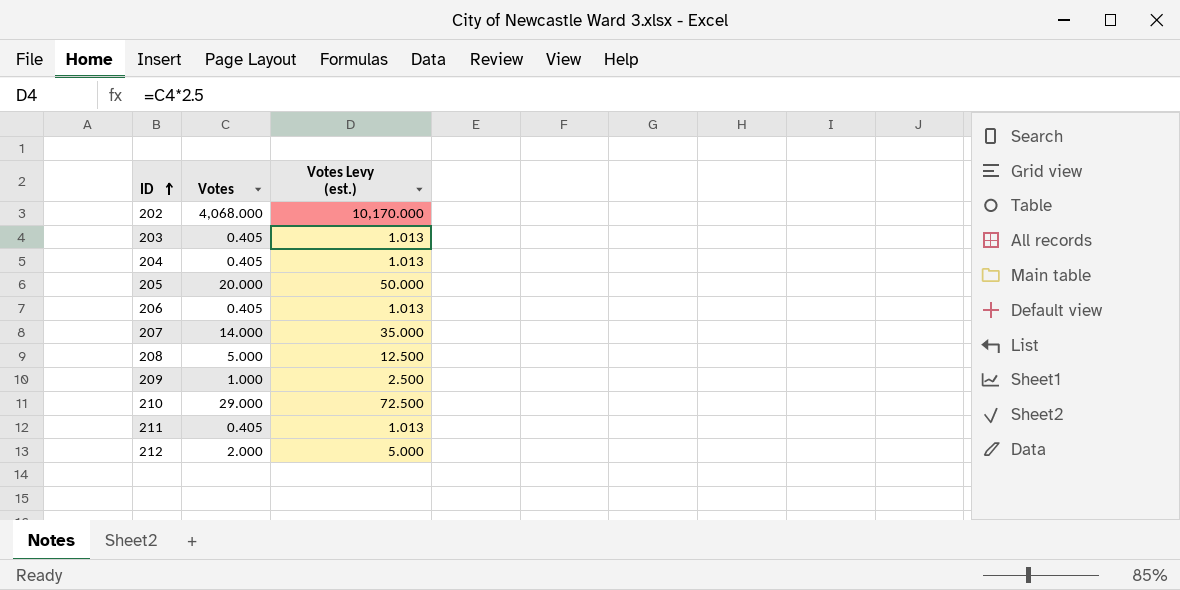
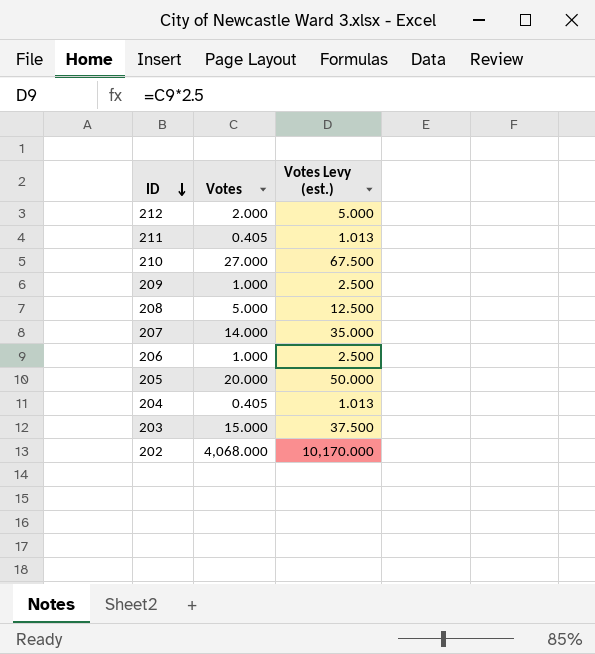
row order: ID ascending -> ID descending
210 | Votes: 29.000 -> 27.000
210 | Votes Levy (est.): 72.500 -> 67.500
206 | Votes: 0.405 -> 1.000
206 | Votes Levy (est.): 1.013 -> 2.500
203 | Votes: 0.405 -> 15.000
203 | Votes Levy (est.): 1.013 -> 37.500

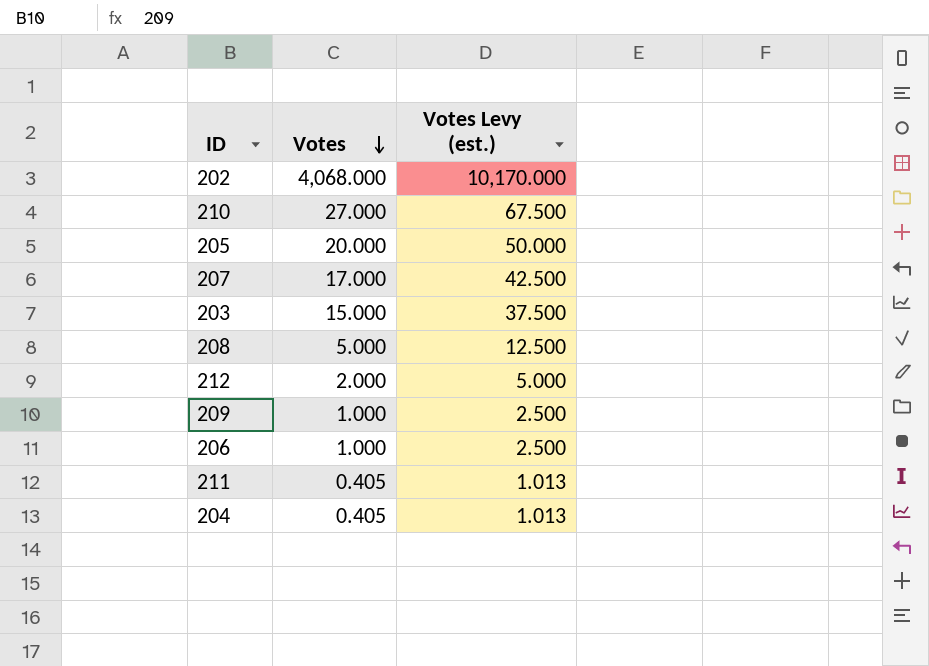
row order: ID descending -> Votes descending
207 | Votes: 14.000 -> 17.000
207 | Votes Levy (est.): 35.000 -> 42.500

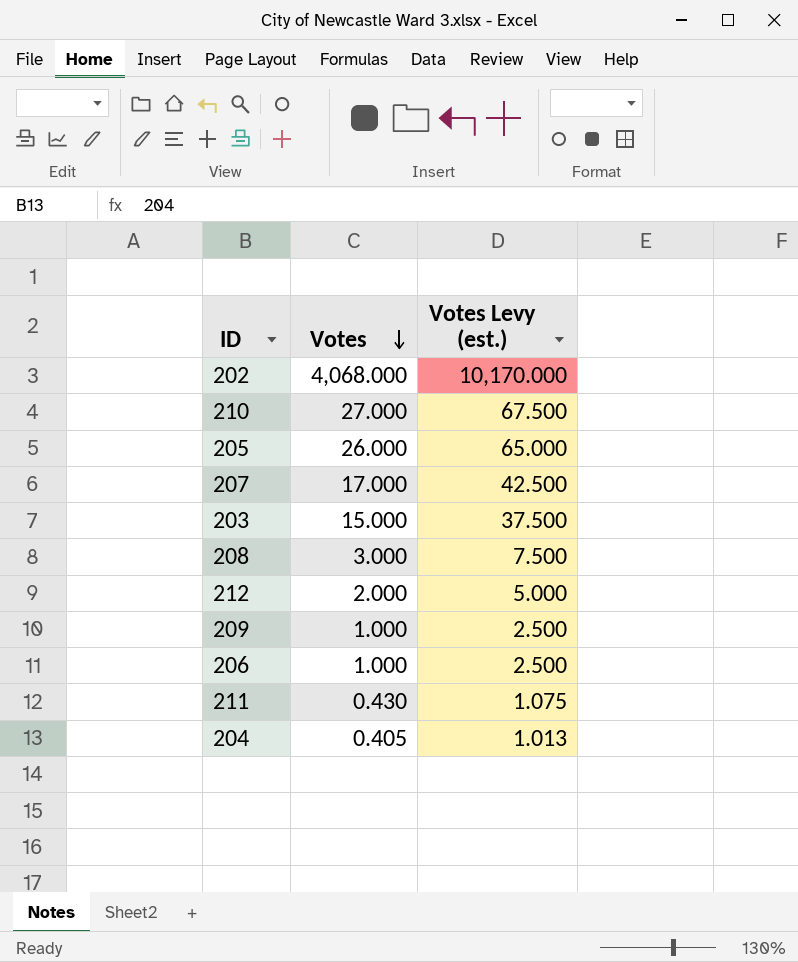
205 | Votes: 20.000 -> 26.000
205 | Votes Levy (est.): 50.000 -> 65.000
208 | Votes: 5.000 -> 3.000
208 | Votes Levy (est.): 12.500 -> 7.500
211 | Votes: 0.405 -> 0.430
211 | Votes Levy (est.): 1.013 -> 1.075

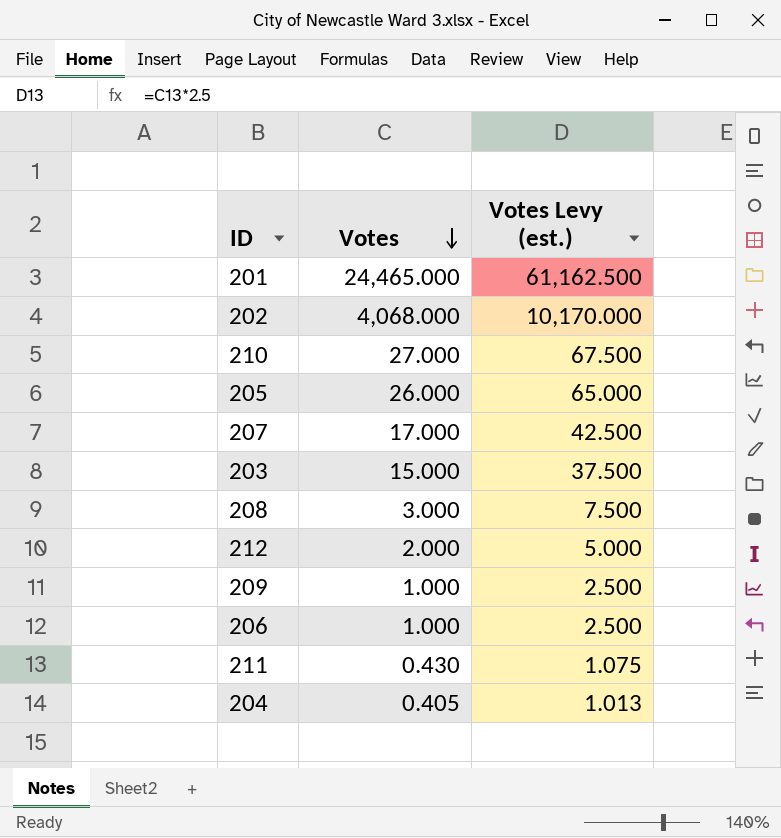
row 201: none -> 24,465.000 | 61,162.500

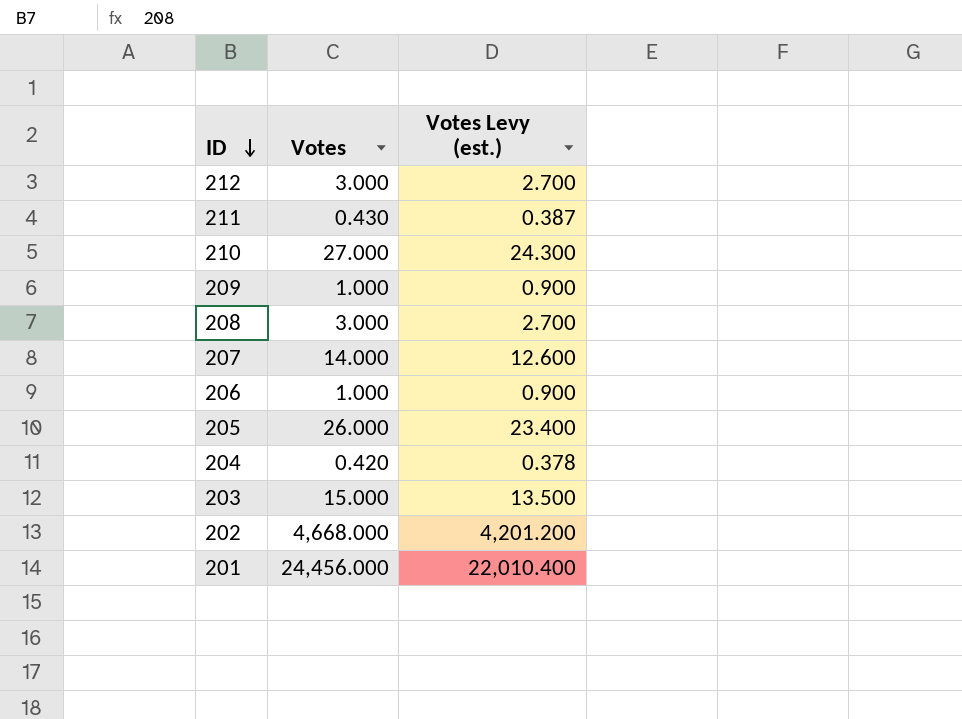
row order: Votes descending -> ID descending
column Votes Levy (est.) | formula: [Votes] * 2.5 -> [Votes] * 0.9
212 | Votes: 2.000 -> 3.000
207 | Votes: 17.000 -> 14.000
204 | Votes: 0.405 -> 0.420
202 | Votes: 4,068.000 -> 4,668.000
201 | Votes: 24,465.000 -> 24,456.000

